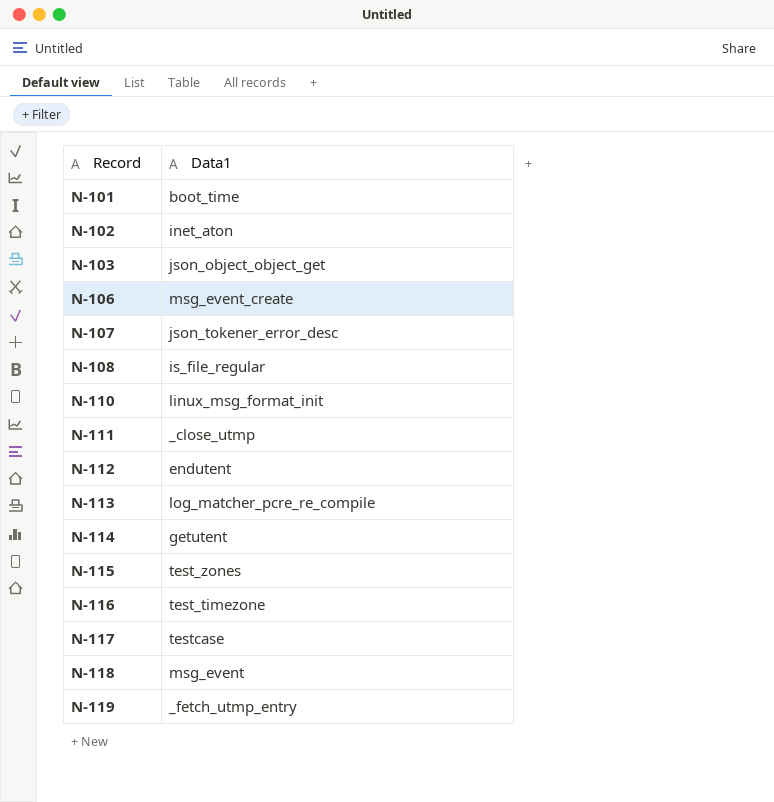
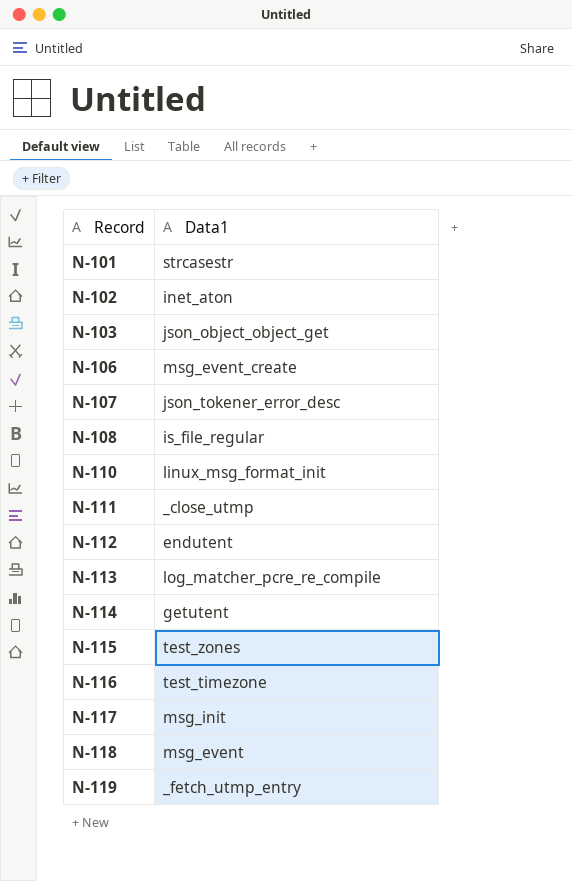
N-101 | Data1: boot_time -> strcasestr
N-117 | Data1: testcase -> msg_init

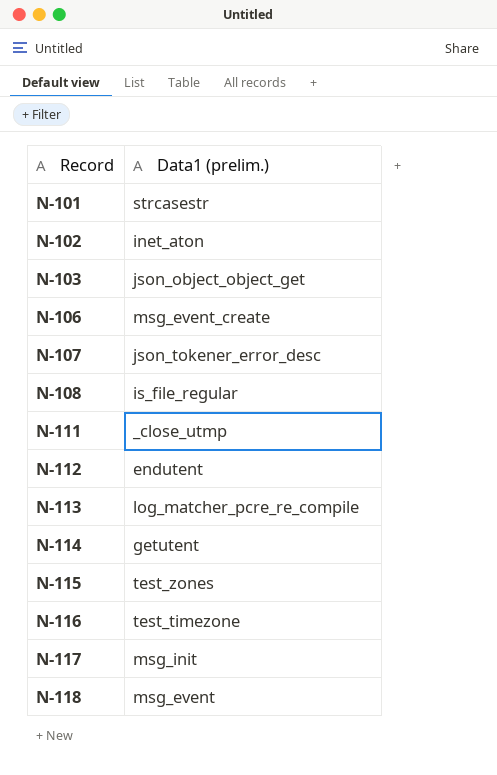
column name: Data1 -> Data1 (prelim.)
row N-110: linux_msg_format_init -> none
row N-119: _fetch_utmp_entry -> none

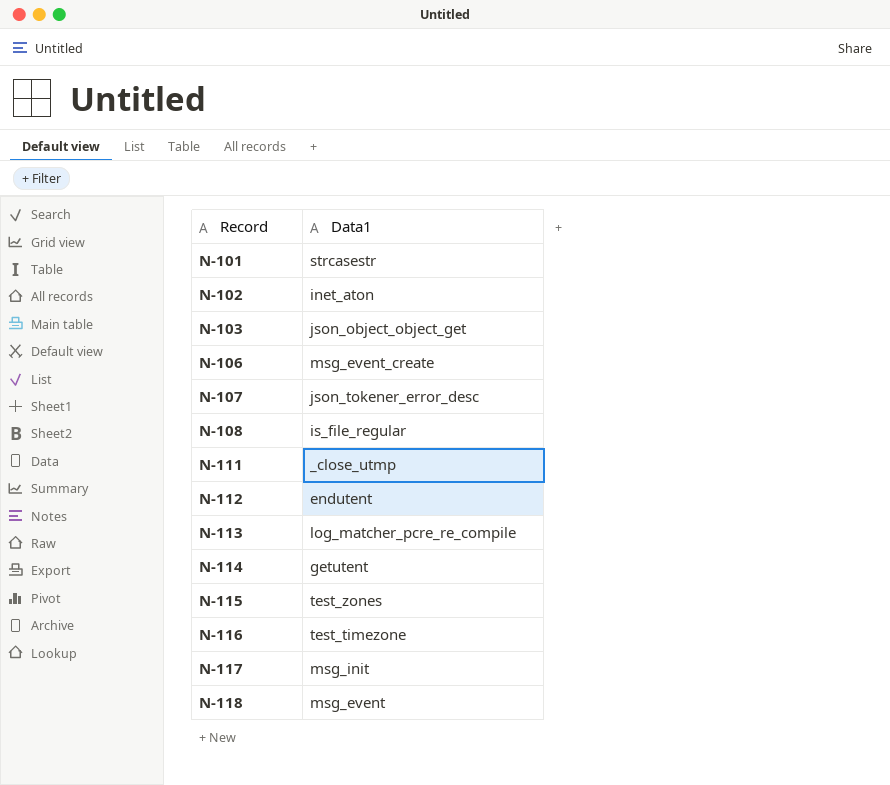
column name: Data1 (prelim.) -> Data1

